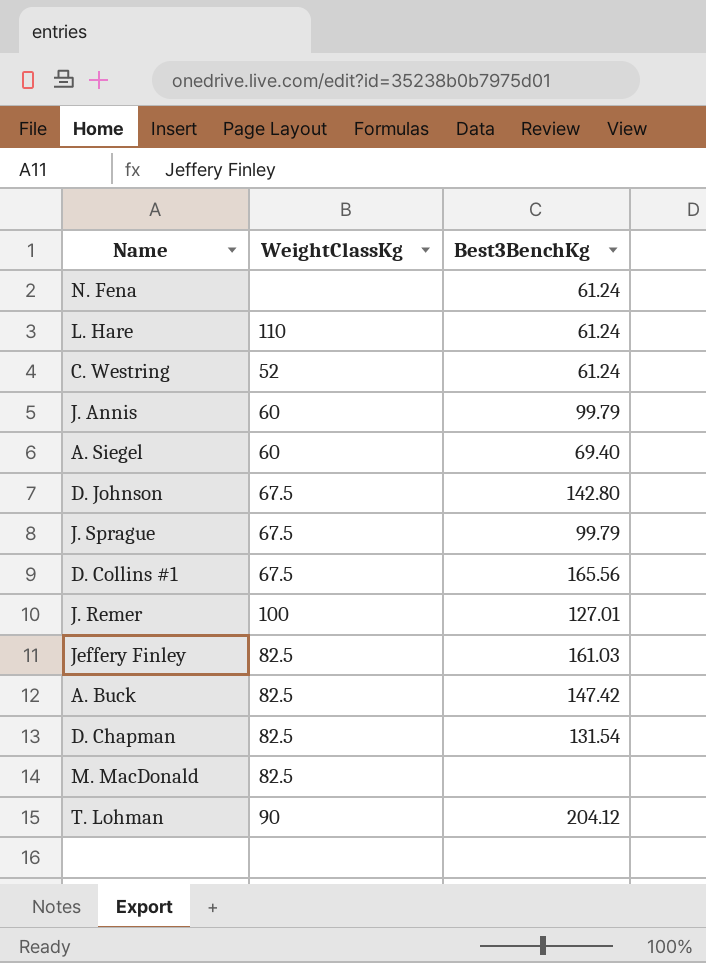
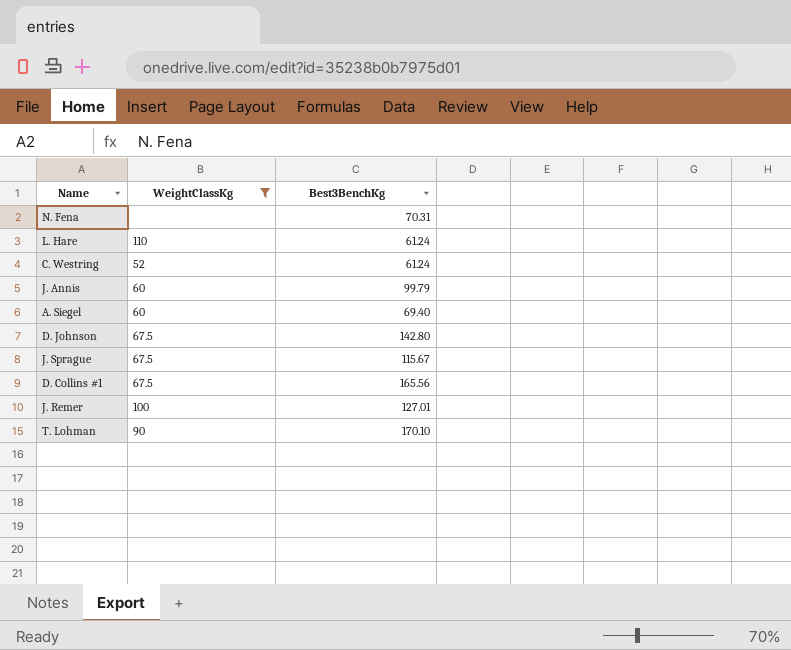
filter: none -> WeightClassKg != 82.5
N. Fena | Best3BenchKg: 61.24 -> 70.31
J. Sprague | Best3BenchKg: 99.79 -> 115.67
T. Lohman | Best3BenchKg: 204.12 -> 170.10

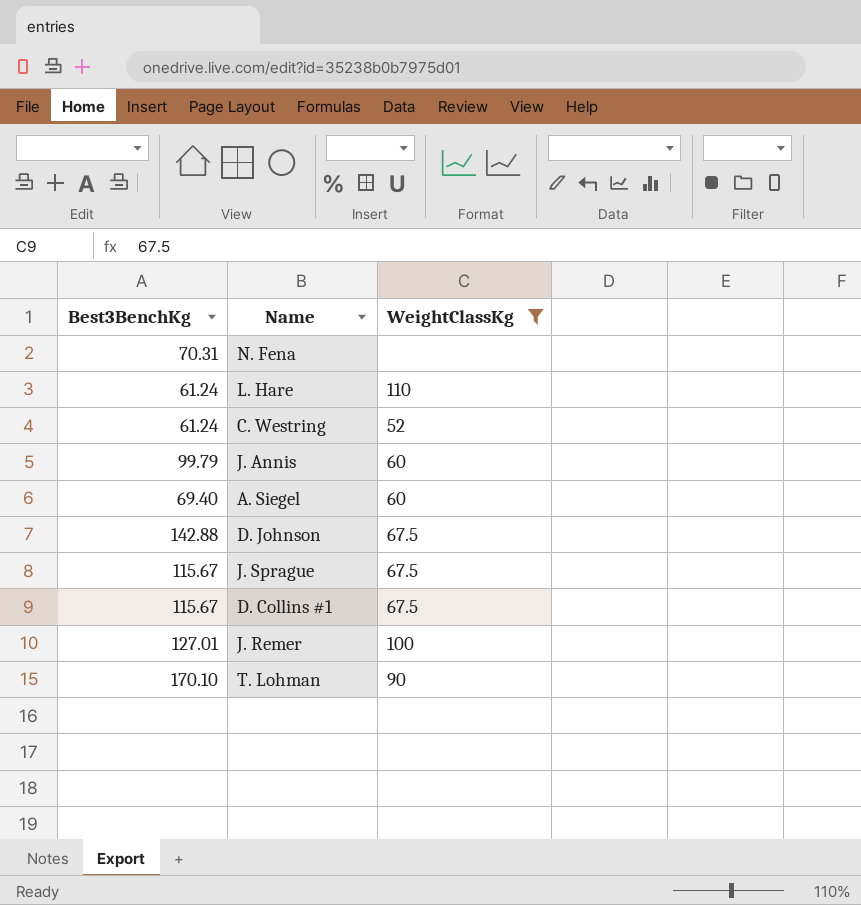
column Best3BenchKg | position: 3 -> 1
D. Johnson | Best3BenchKg: 142.80 -> 142.88
D. Collins #1 | Best3BenchKg: 165.56 -> 115.67

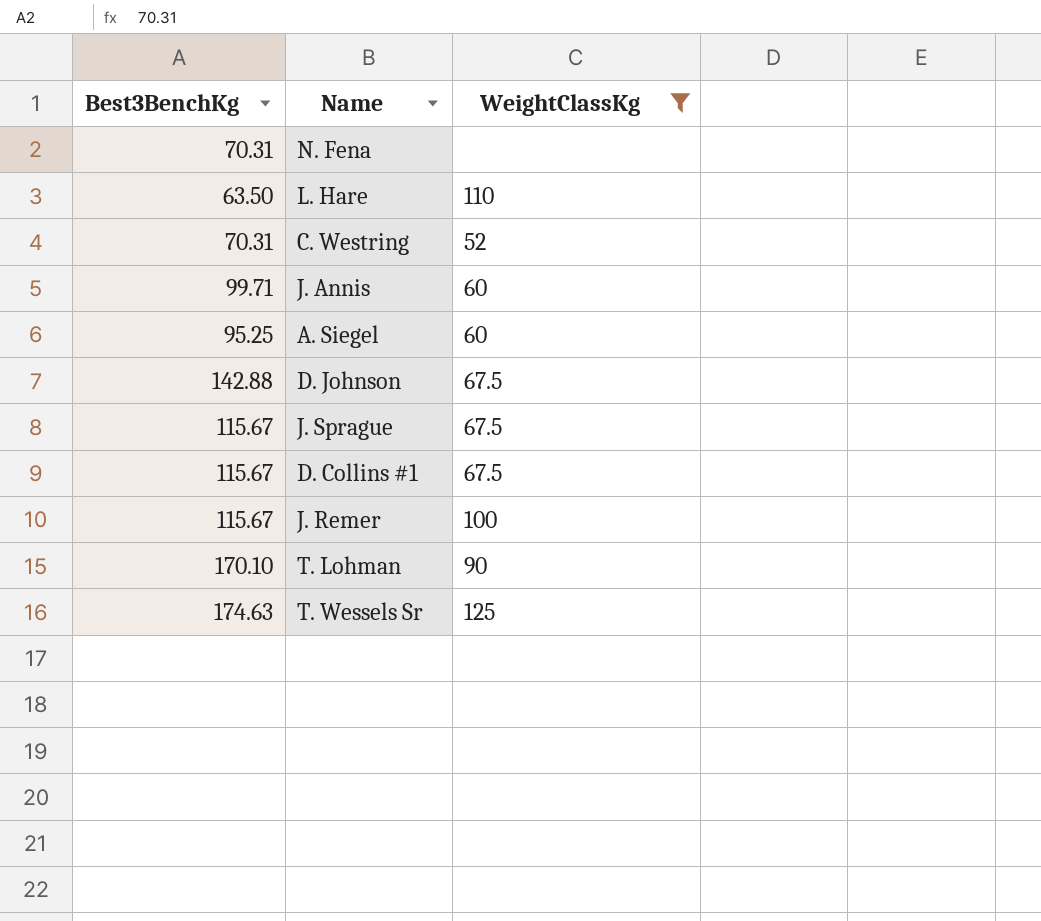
L. Hare | Best3BenchKg: 61.24 -> 63.50
C. Westring | Best3BenchKg: 61.24 -> 70.31
J. Annis | Best3BenchKg: 99.79 -> 99.71
A. Siegel | Best3BenchKg: 69.40 -> 95.25
J. Remer | Best3BenchKg: 127.01 -> 115.67
row T. Wessels Sr: none -> 174.63 | 125

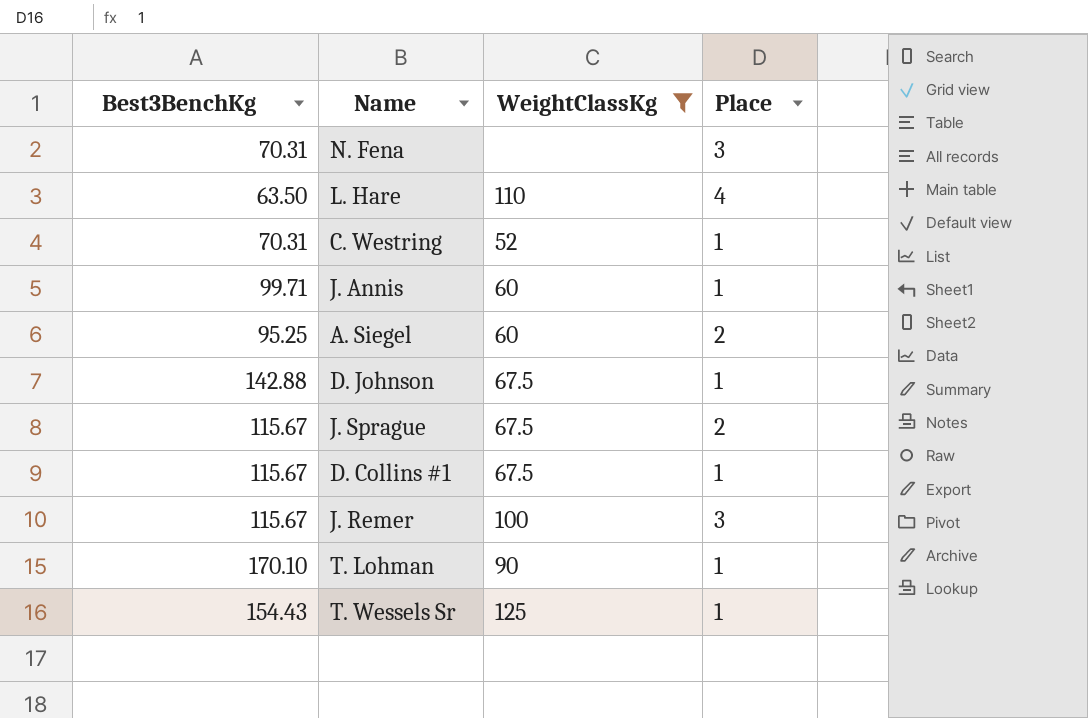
column Place | position: none -> 4
T. Wessels Sr | Best3BenchKg: 174.63 -> 154.43

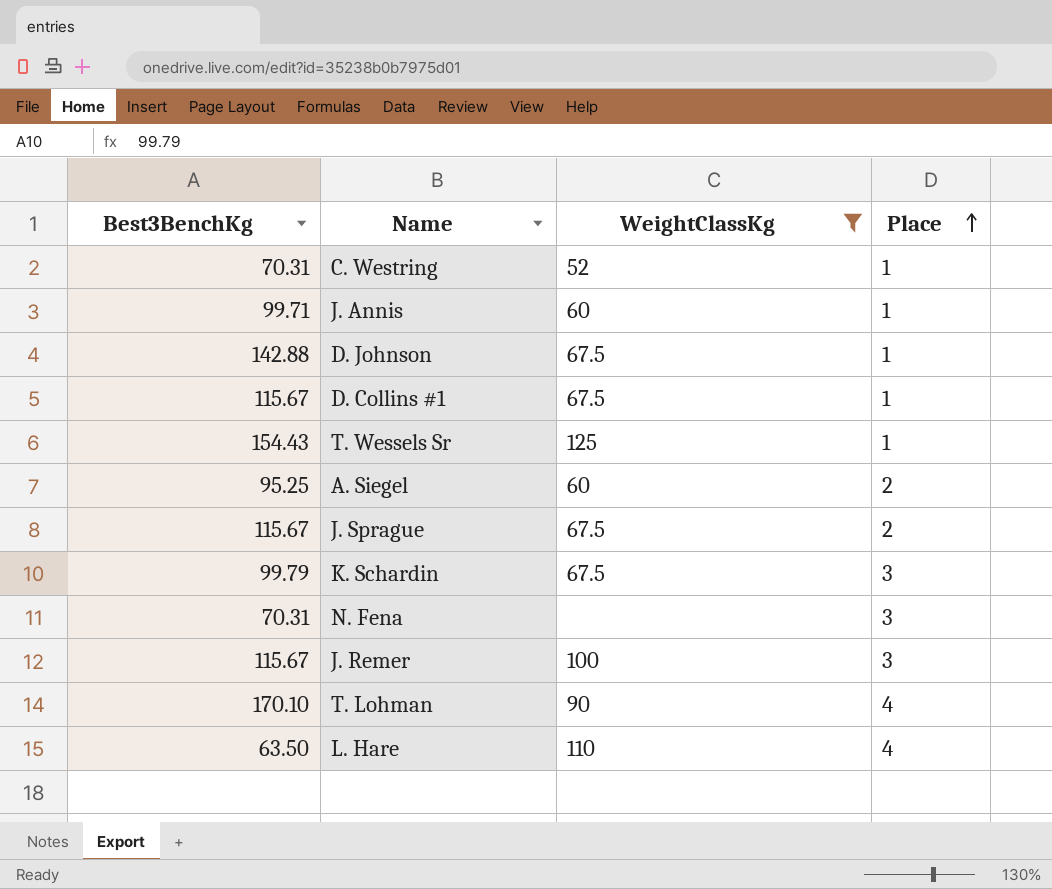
row order: none -> Place ascending
row K. Schardin: none -> 99.79 | 67.5 | 3
T. Lohman | Place: 1 -> 4

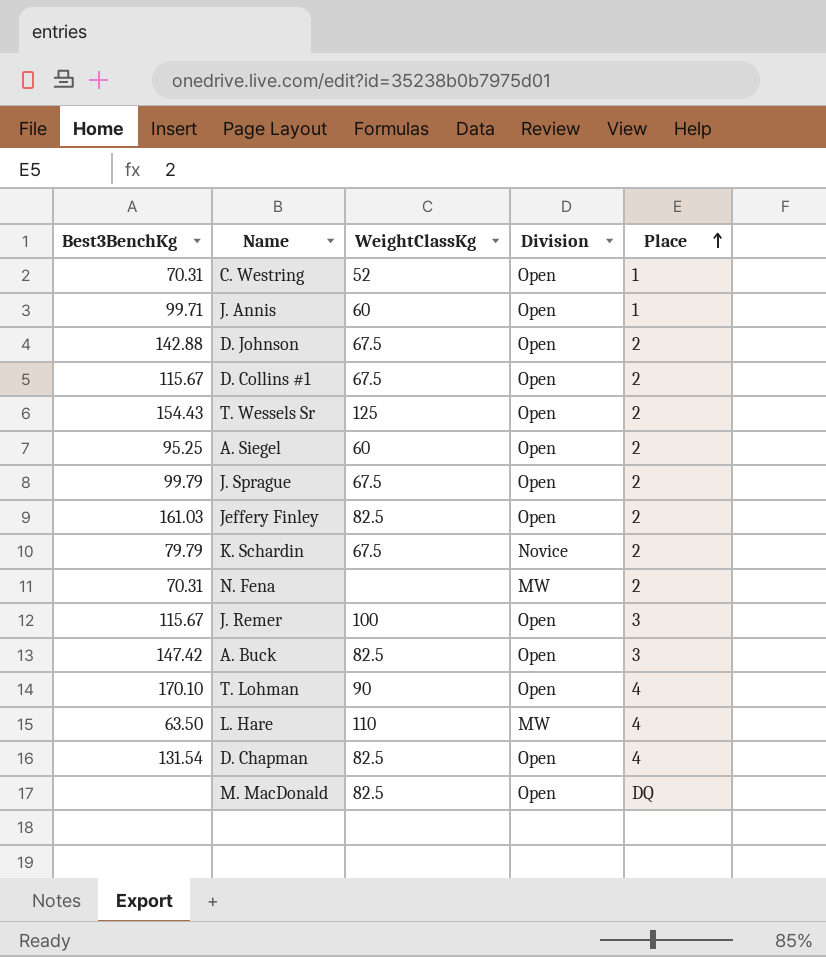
filter: WeightClassKg != 82.5 -> none
column Division | position: none -> 4
D. Johnson | Place: 1 -> 2
D. Collins #1 | Place: 1 -> 2
T. Wessels Sr | Place: 1 -> 2
J. Sprague | Best3BenchKg: 115.67 -> 99.79
K. Schardin | Best3BenchKg: 99.79 -> 79.79
K. Schardin | Place: 3 -> 2
N. Fena | Place: 3 -> 2

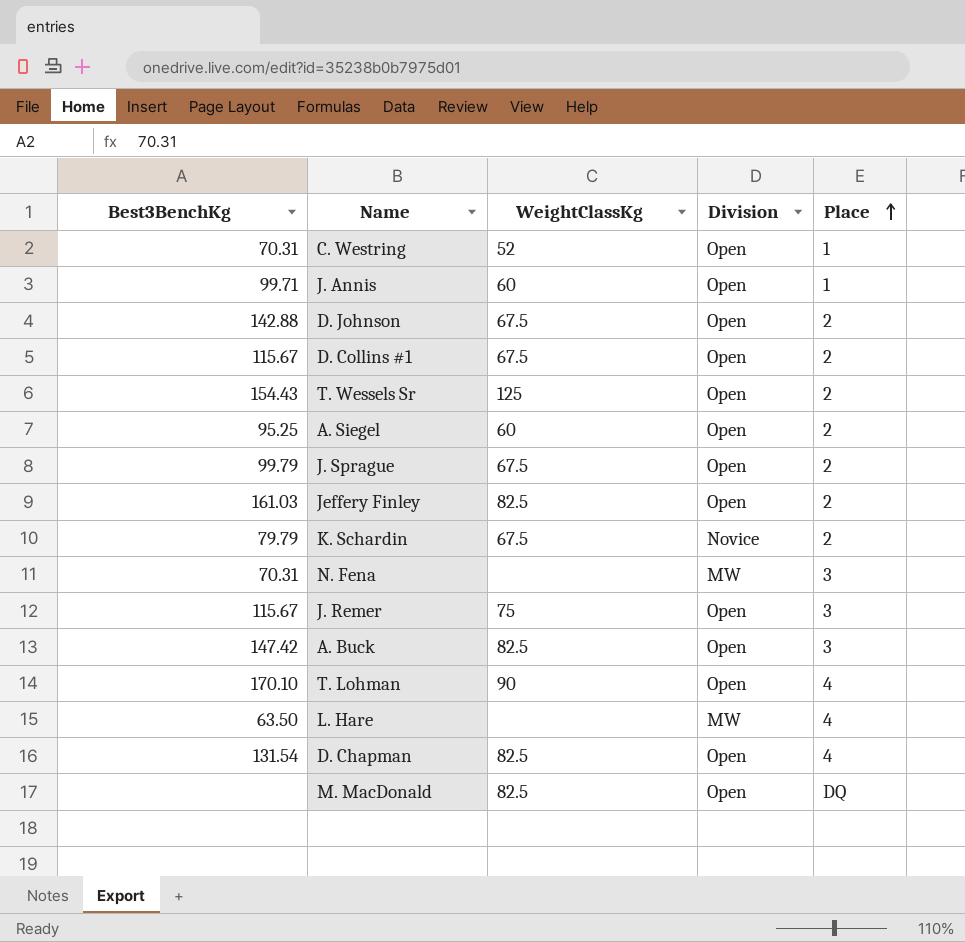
N. Fena | Place: 2 -> 3
J. Remer | WeightClassKg: 100 -> 75
L. Hare | WeightClassKg: 110 -> none

